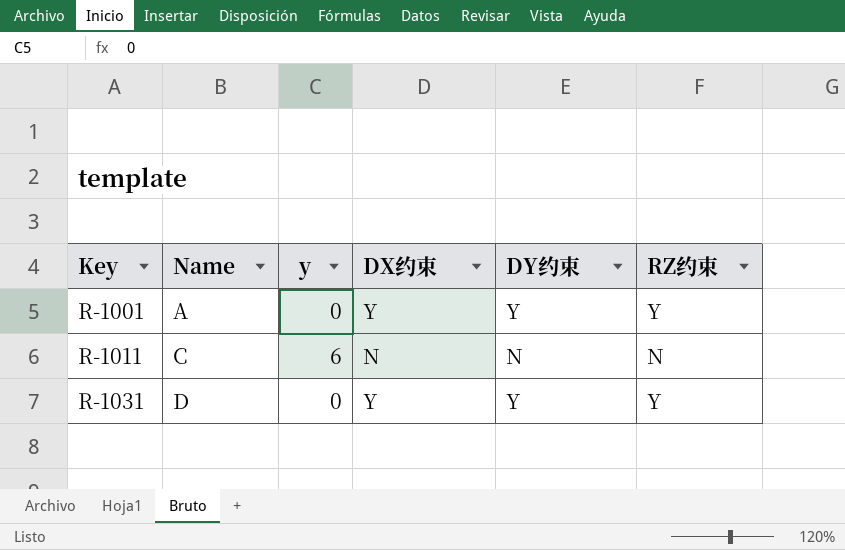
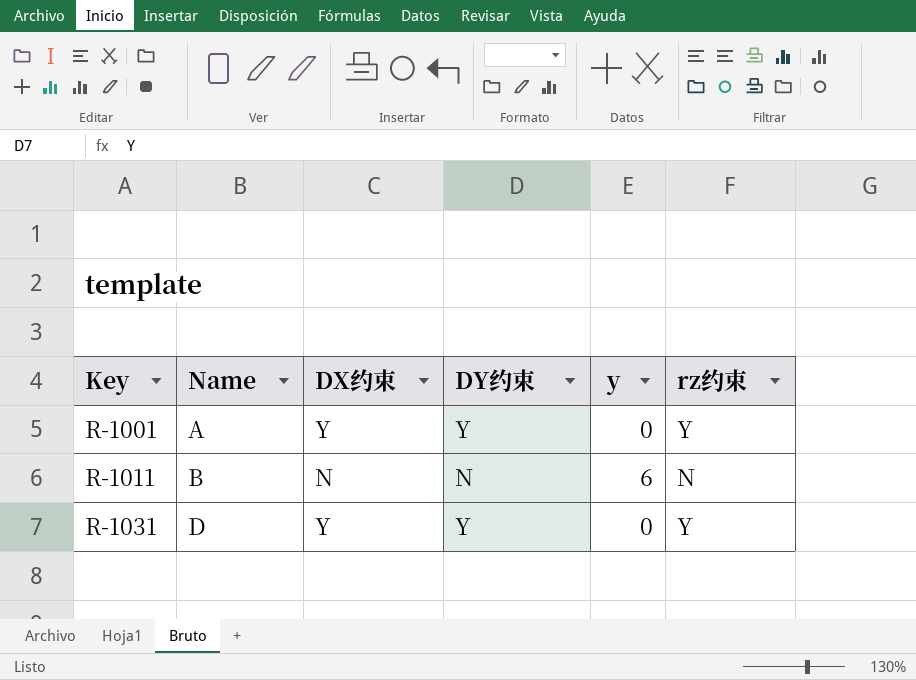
column y | position: 3 -> 5
column name: RZ约束 -> rz约束
R-1011 | Name: C -> B

